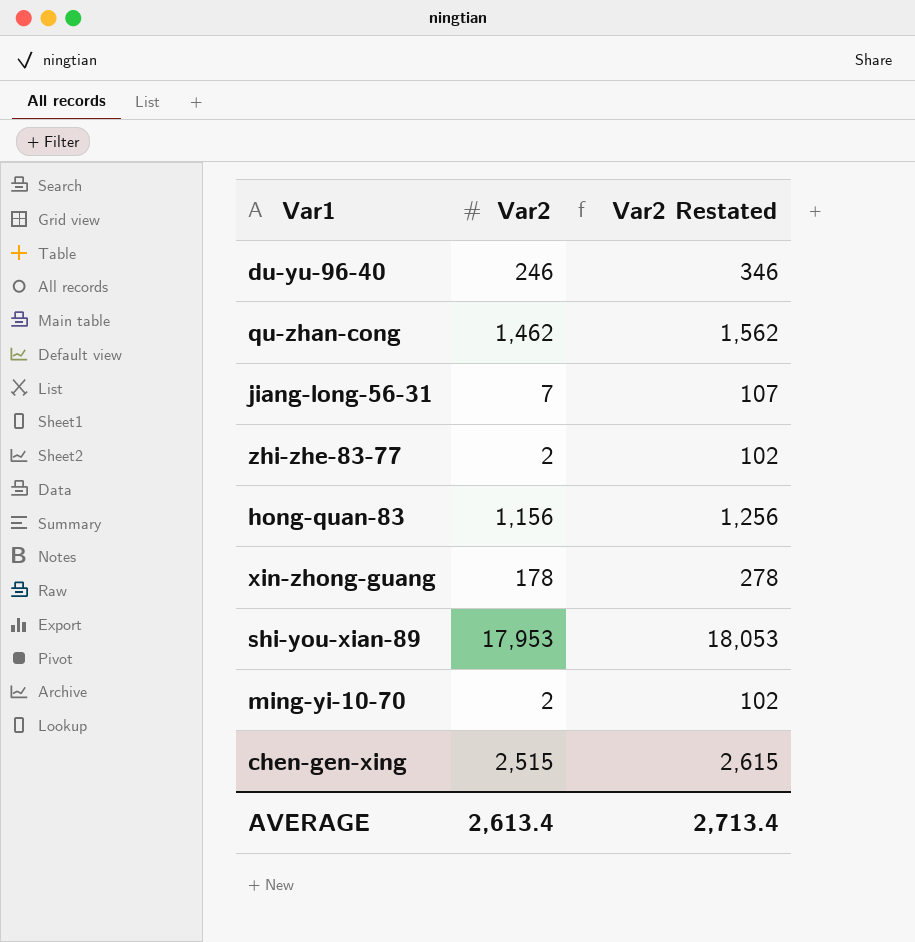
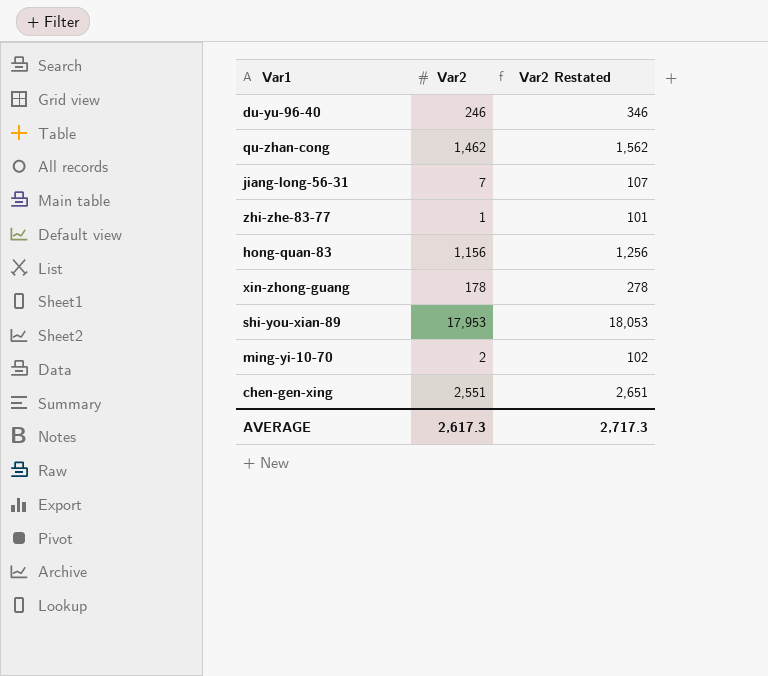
zhi-zhe-83-77 | Var2: 2 -> 1
zhi-zhe-83-77 | Var2 Restated: 102 -> 101
chen-gen-xing | Var2: 2,515 -> 2,551
chen-gen-xing | Var2 Restated: 2,615 -> 2,651
AVERAGE | Var2: 2,613.4 -> 2,617.3
AVERAGE | Var2 Restated: 2,713.4 -> 2,717.3

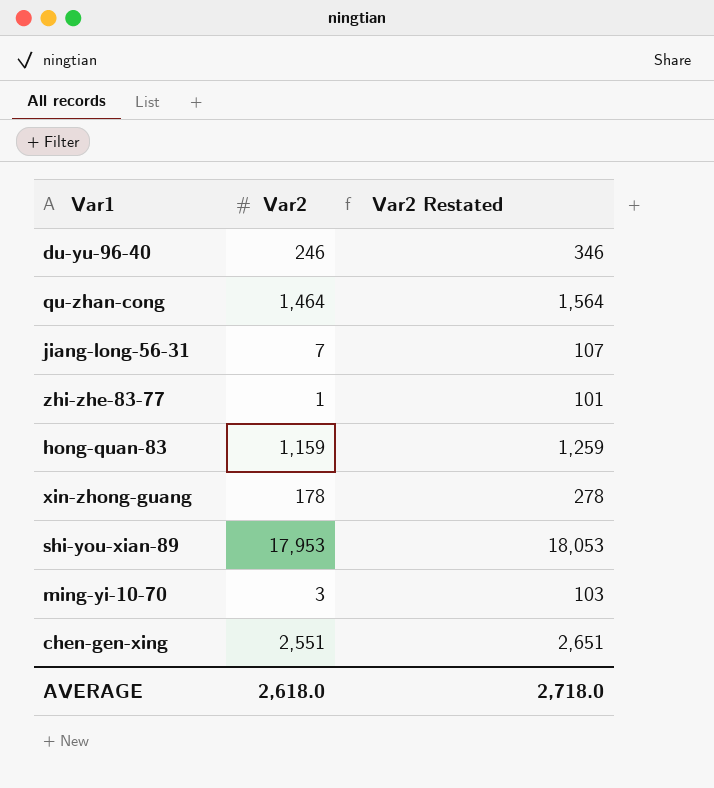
qu-zhan-cong | Var2: 1,462 -> 1,464
qu-zhan-cong | Var2 Restated: 1,562 -> 1,564
hong-quan-83 | Var2: 1,156 -> 1,159
hong-quan-83 | Var2 Restated: 1,256 -> 1,259
ming-yi-10-70 | Var2: 2 -> 3
ming-yi-10-70 | Var2 Restated: 102 -> 103
AVERAGE | Var2: 2,617.3 -> 2,618.0
AVERAGE | Var2 Restated: 2,717.3 -> 2,718.0

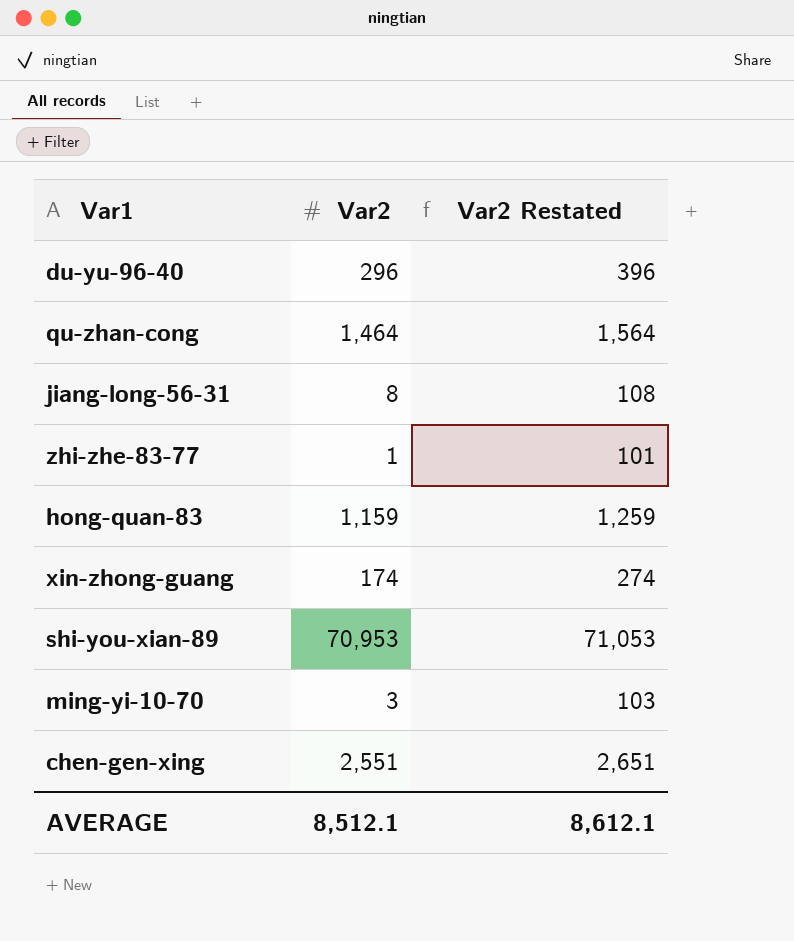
du-yu-96-40 | Var2: 246 -> 296
du-yu-96-40 | Var2 Restated: 346 -> 396
jiang-long-56-31 | Var2: 7 -> 8
jiang-long-56-31 | Var2 Restated: 107 -> 108
xin-zhong-guang | Var2: 178 -> 174
xin-zhong-guang | Var2 Restated: 278 -> 274
shi-you-xian-89 | Var2: 17,953 -> 70,953
shi-you-xian-89 | Var2 Restated: 18,053 -> 71,053
AVERAGE | Var2: 2,618.0 -> 8,512.1
AVERAGE | Var2 Restated: 2,718.0 -> 8,612.1

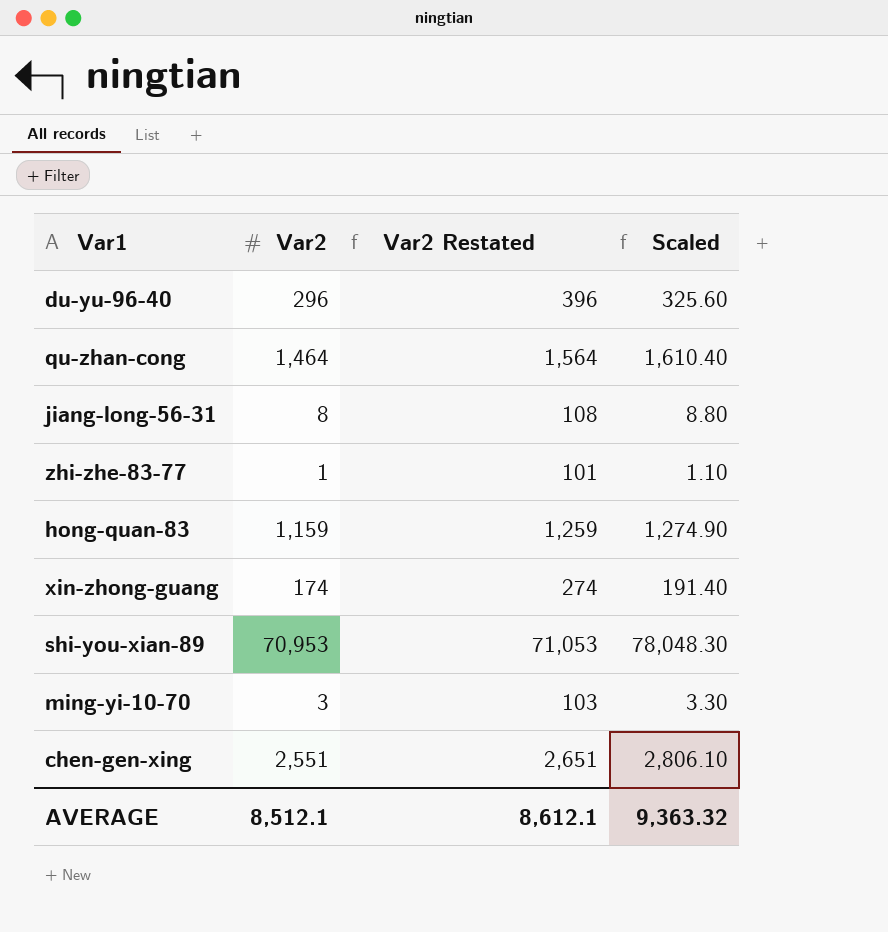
column Scaled | formula: none -> [Var2] * 1.1

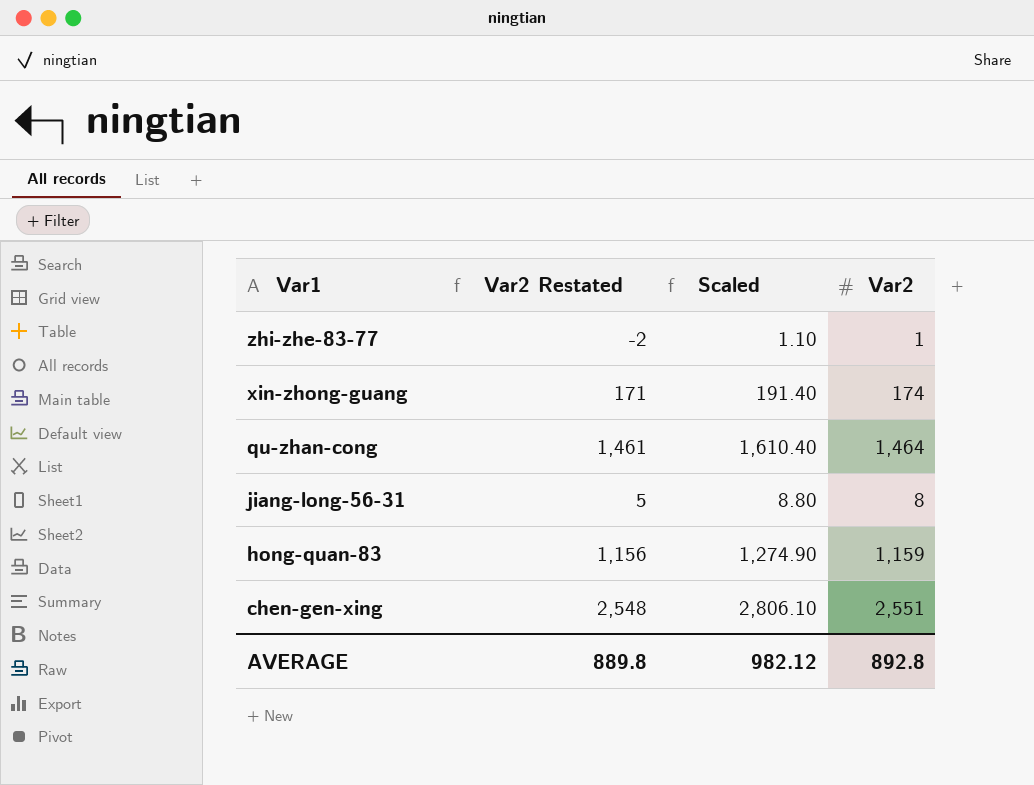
row order: none -> Var1 descending
column Var2 Restated | formula: [Var2] + 100 -> [Var2] - 3
column Var2 | position: 2 -> 4
row du-yu-96-40: 296 | 396 | 325.60 -> none
row shi-you-xian-89: 70,953 | 71,053 | 78,048.30 -> none
row ming-yi-10-70: 3 | 103 | 3.30 -> none
AVERAGE | Var2 Restated: 8,612.1 -> 889.8
AVERAGE | Scaled: 9,363.32 -> 982.12
AVERAGE | Var2: 8,512.1 -> 892.8

